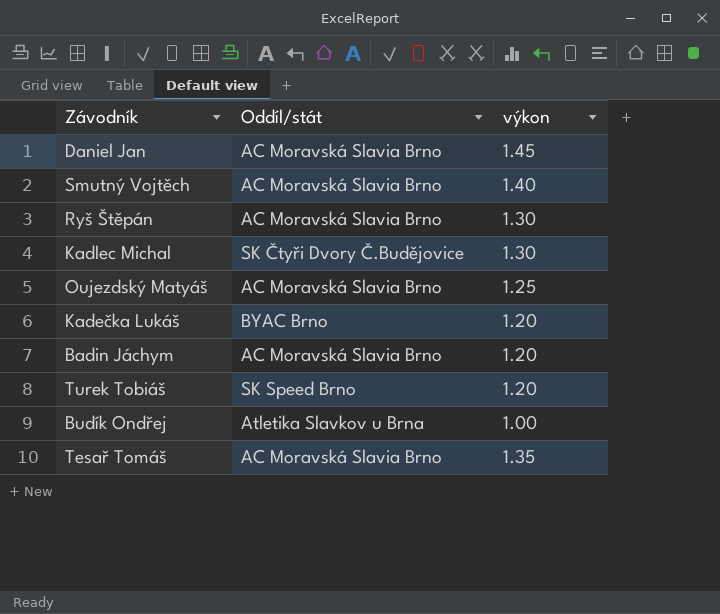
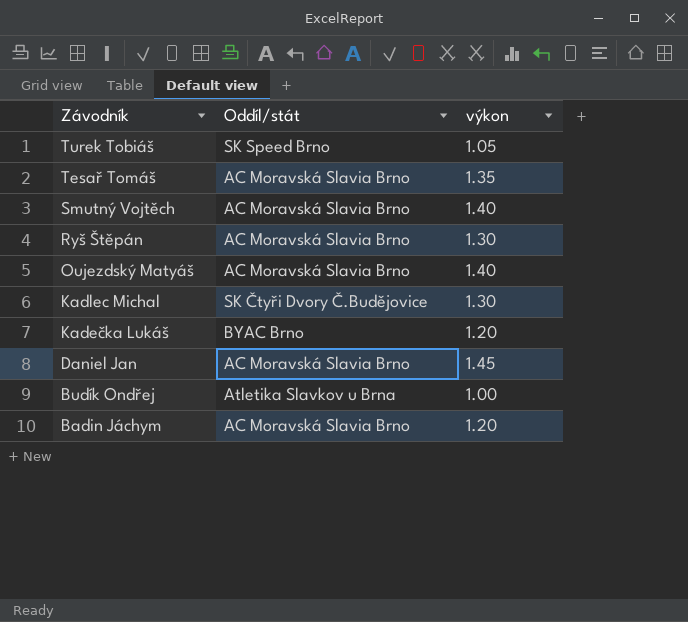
row order: none -> Závodník descending
Turek Tobiáš | výkon: 1.20 -> 1.05
Oujezdský Matyáš | výkon: 1.25 -> 1.40

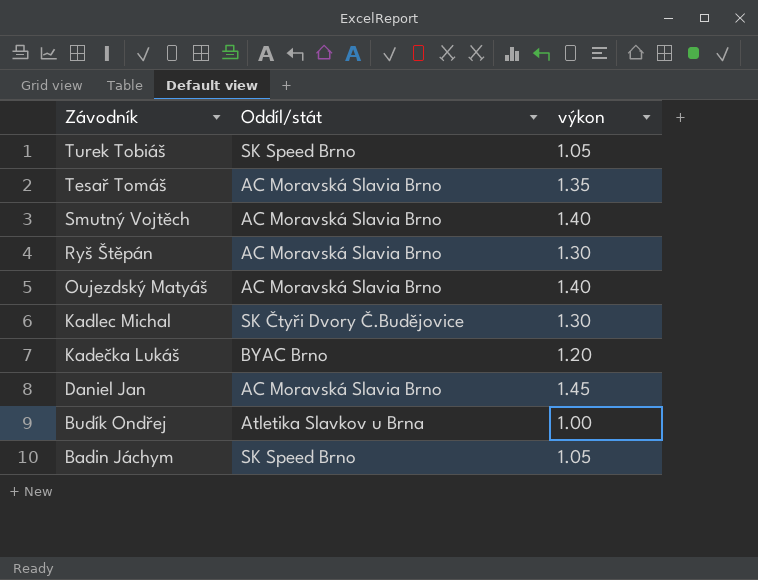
Badin Jáchym | Oddíl/stát: AC Moravská Slavia Brno -> SK Speed Brno
Badin Jáchym | výkon: 1.20 -> 1.05

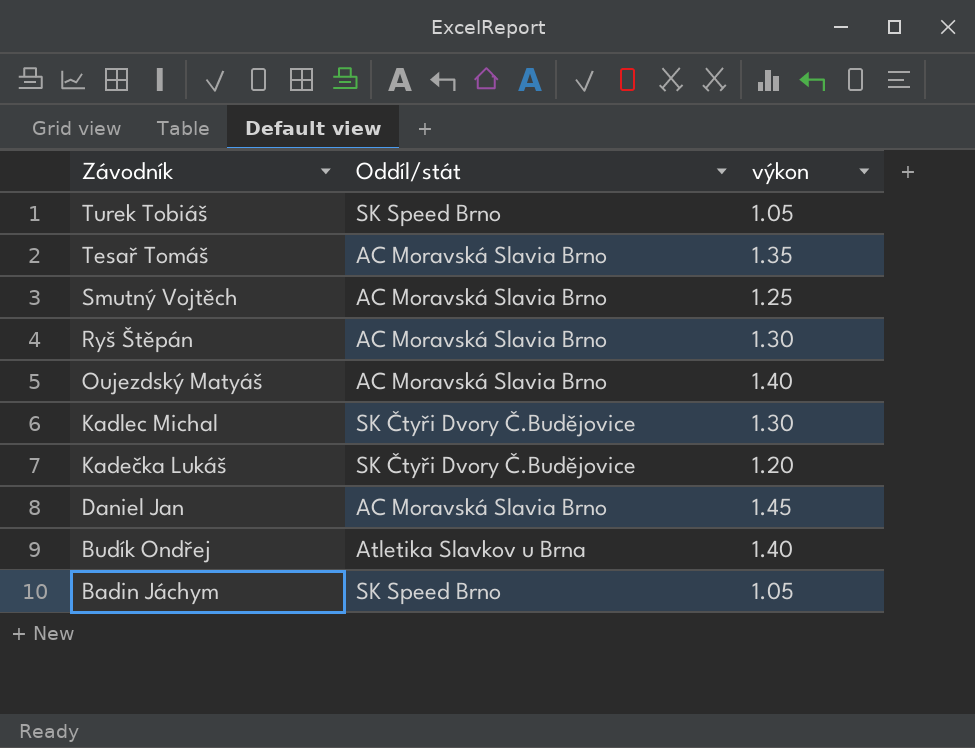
Smutný Vojtěch | výkon: 1.40 -> 1.25
Kadečka Lukáš | Oddíl/stát: BYAC Brno -> SK Čtyři Dvory Č.Budějovice
Budík Ondřej | výkon: 1.00 -> 1.40

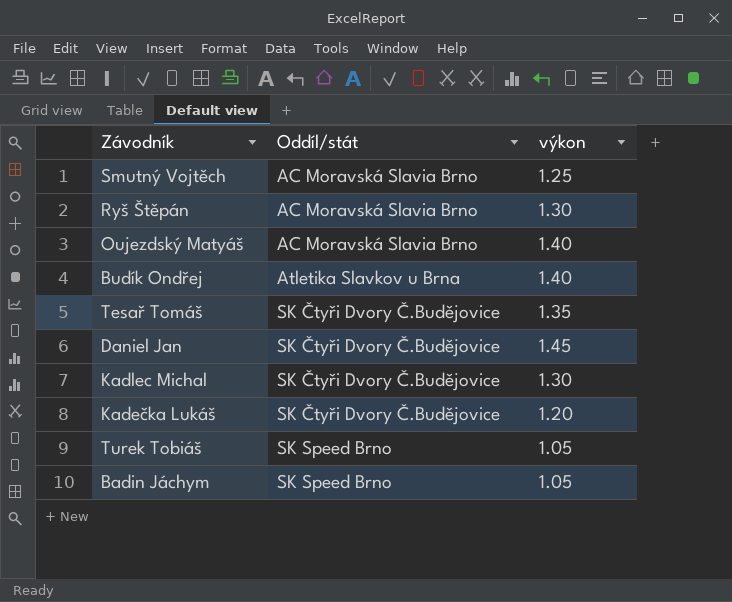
row order: Závodník descending -> Oddíl/stát ascending
Tesař Tomáš | Oddíl/stát: AC Moravská Slavia Brno -> SK Čtyři Dvory Č.Budějovice
Daniel Jan | Oddíl/stát: AC Moravská Slavia Brno -> SK Čtyři Dvory Č.Budějovice

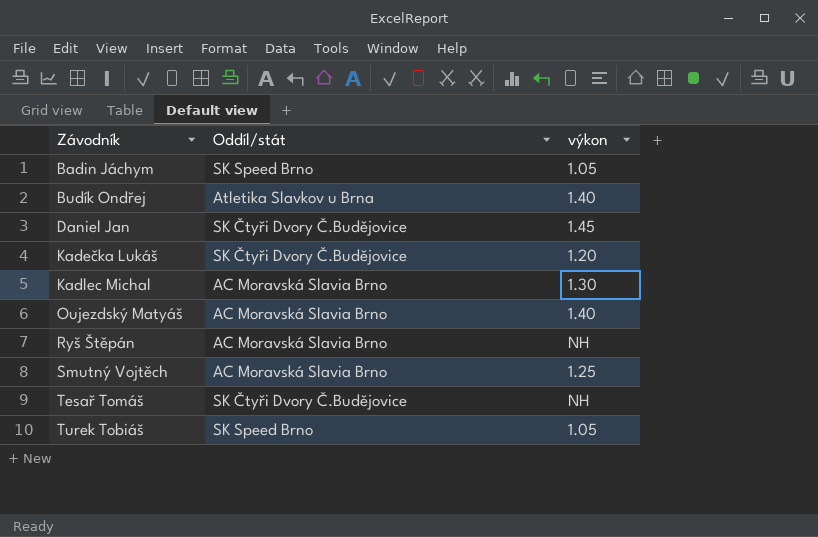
row order: Oddíl/stát ascending -> Závodník ascending
Kadlec Michal | Oddíl/stát: SK Čtyři Dvory Č.Budějovice -> AC Moravská Slavia Brno
Ryš Štěpán | výkon: 1.30 -> NH
Tesař Tomáš | výkon: 1.35 -> NH

